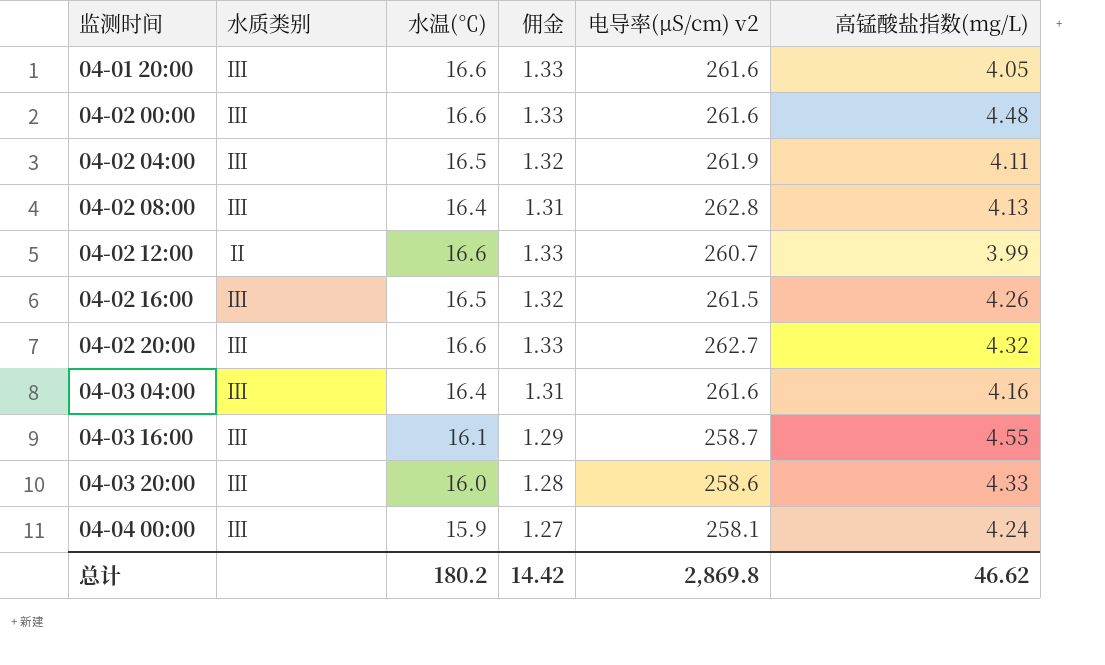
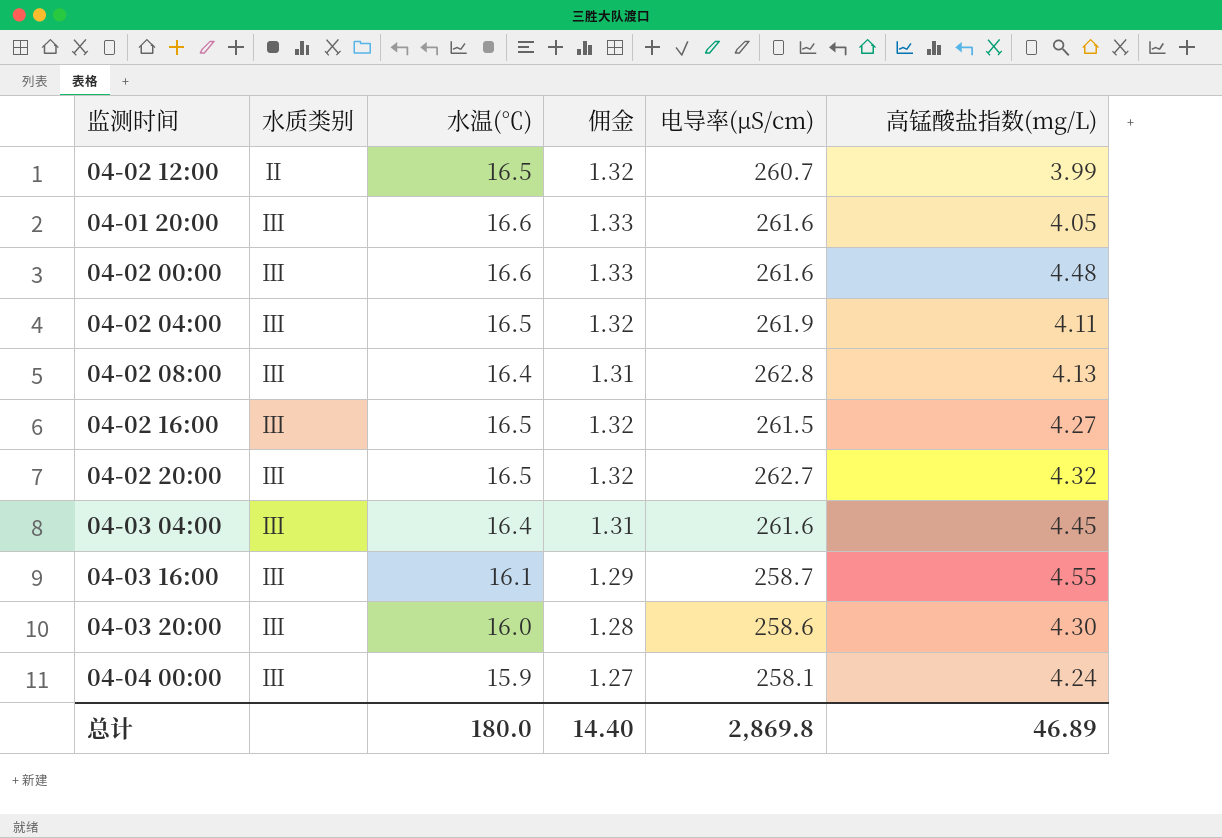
row order: 监测时间 ascending -> 水质类别 ascending
column name: 电导率(μS/cm) v2 -> 电导率(μS/cm)
04-02 12:00 | 水温(℃): 16.6 -> 16.5
04-02 12:00 | 佣金: 1.33 -> 1.32
04-02 16:00 | 高锰酸盐指数(mg/L): 4.26 -> 4.27
04-02 20:00 | 水温(℃): 16.6 -> 16.5
04-02 20:00 | 佣金: 1.33 -> 1.32
04-03 04:00 | 高锰酸盐指数(mg/L): 4.16 -> 4.45
04-03 20:00 | 高锰酸盐指数(mg/L): 4.33 -> 4.30
总计 | 水温(℃): 180.2 -> 180.0
总计 | 佣金: 14.42 -> 14.40
总计 | 高锰酸盐指数(mg/L): 46.62 -> 46.89

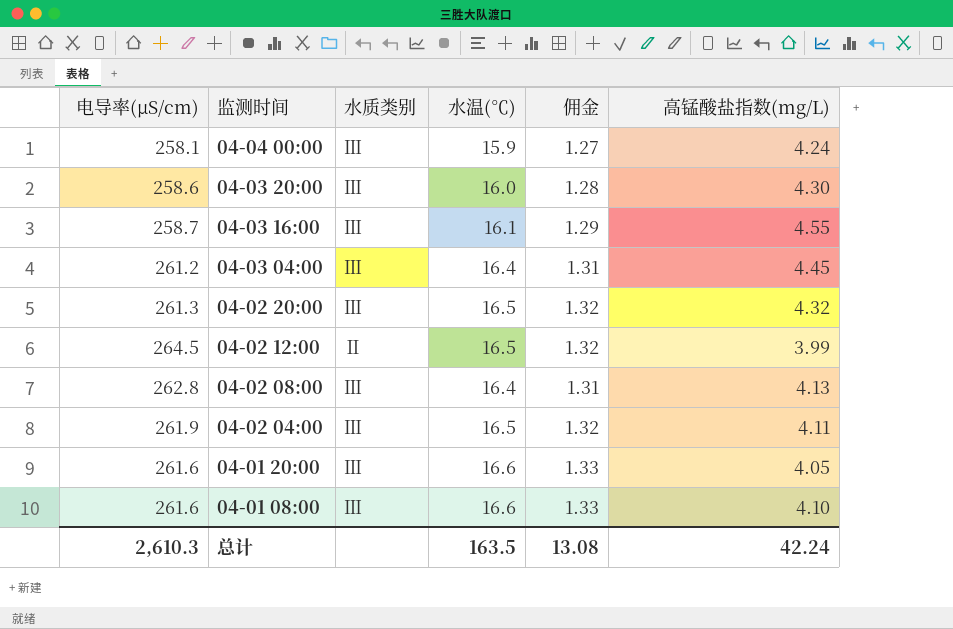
row order: 水质类别 ascending -> 监测时间 descending
column 电导率(μS/cm) | position: 5 -> 1
row 04-02 00:00: Ⅲ | 16.6 | 1.33 | 261.6 | 4.48 -> none
row 04-02 16:00: Ⅲ | 16.5 | 1.32 | 261.5 | 4.27 -> none
04-03 04:00 | 电导率(μS/cm): 261.6 -> 261.2
04-02 20:00 | 电导率(μS/cm): 262.7 -> 261.3
04-02 12:00 | 电导率(μS/cm): 260.7 -> 264.5
row 04-01 08:00: none -> 261.6 | Ⅲ | 16.6 | 1.33 | 4.10
总计 | 电导率(μS/cm): 2,869.8 -> 2,610.3
总计 | 水温(℃): 180.0 -> 163.5
总计 | 佣金: 14.40 -> 13.08
总计 | 高锰酸盐指数(mg/L): 46.89 -> 42.24

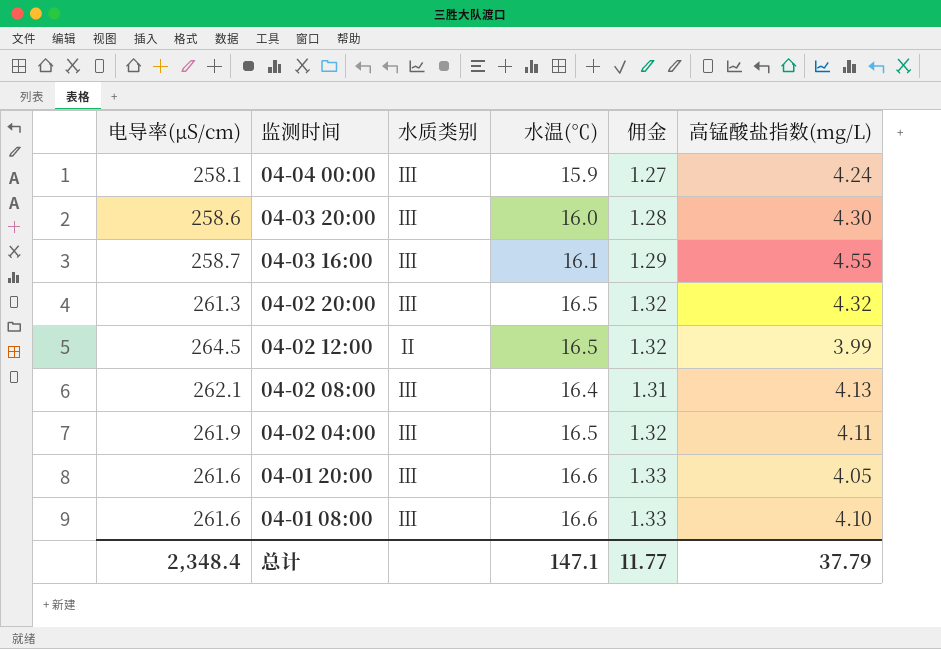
row 04-03 04:00: 261.2 | Ⅲ | 16.4 | 1.31 | 4.45 -> none
04-02 08:00 | 电导率(μS/cm): 262.8 -> 262.1
总计 | 电导率(μS/cm): 2,610.3 -> 2,348.4
总计 | 水温(℃): 163.5 -> 147.1
总计 | 佣金: 13.08 -> 11.77
总计 | 高锰酸盐指数(mg/L): 42.24 -> 37.79

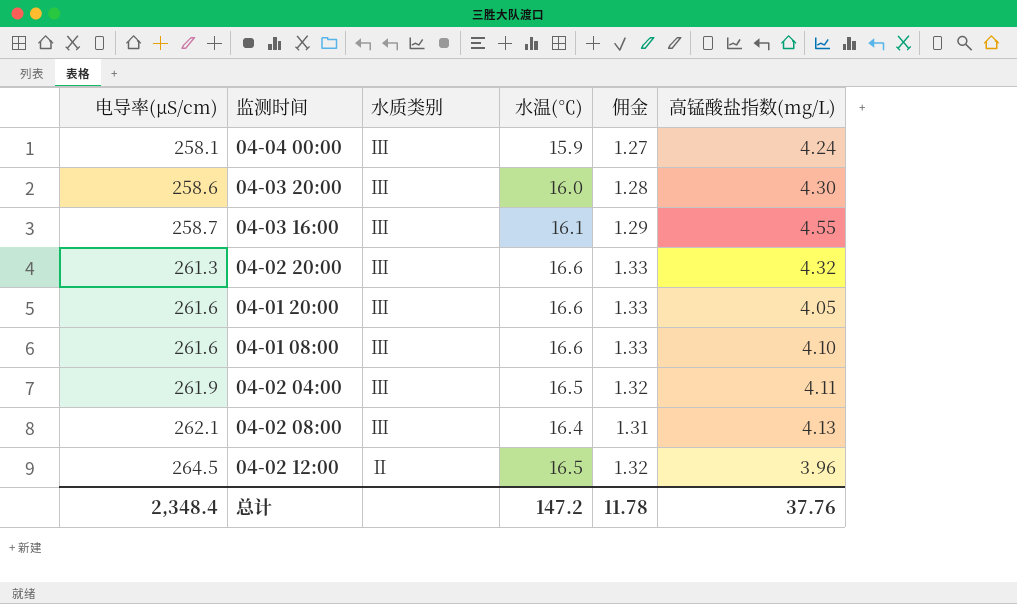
row order: 监测时间 descending -> 电导率(μS/cm) ascending
04-02 20:00 | 水温(℃): 16.5 -> 16.6
04-02 20:00 | 佣金: 1.32 -> 1.33
04-02 12:00 | 高锰酸盐指数(mg/L): 3.99 -> 3.96
总计 | 水温(℃): 147.1 -> 147.2
总计 | 佣金: 11.77 -> 11.78
总计 | 高锰酸盐指数(mg/L): 37.79 -> 37.76

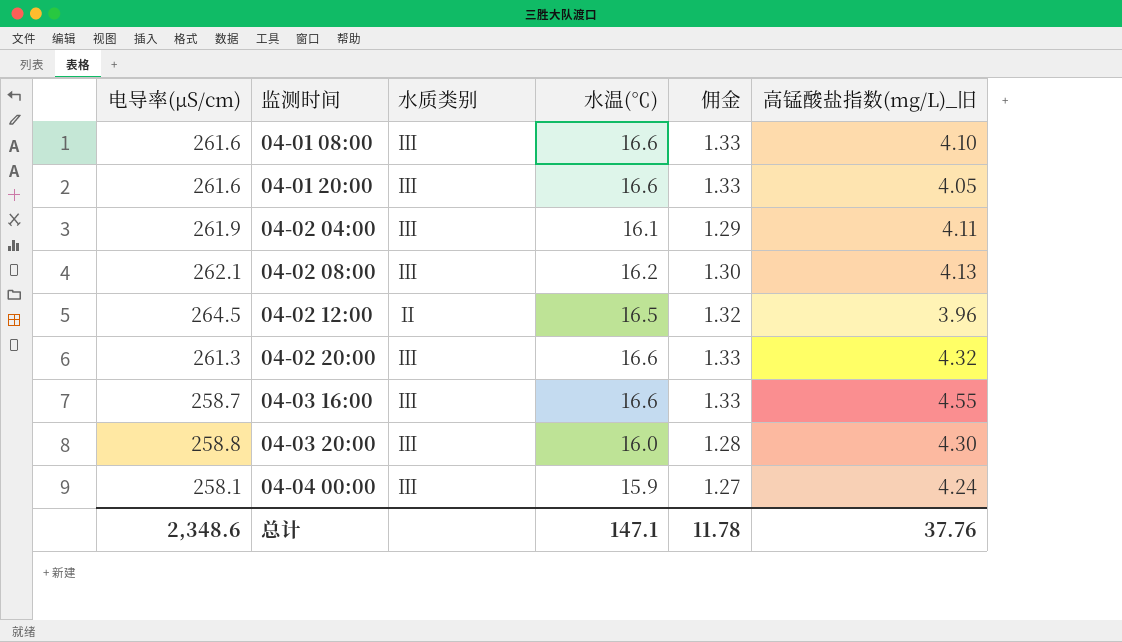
row order: 电导率(μS/cm) ascending -> 监测时间 ascending
column name: 高锰酸盐指数(mg/L) -> 高锰酸盐指数(mg/L)_旧
04-02 04:00 | 水温(℃): 16.5 -> 16.1
04-02 04:00 | 佣金: 1.32 -> 1.29
04-02 08:00 | 水温(℃): 16.4 -> 16.2
04-02 08:00 | 佣金: 1.31 -> 1.30
04-03 16:00 | 水温(℃): 16.1 -> 16.6
04-03 16:00 | 佣金: 1.29 -> 1.33
04-03 20:00 | 电导率(μS/cm): 258.6 -> 258.8
总计 | 电导率(μS/cm): 2,348.4 -> 2,348.6
总计 | 水温(℃): 147.2 -> 147.1

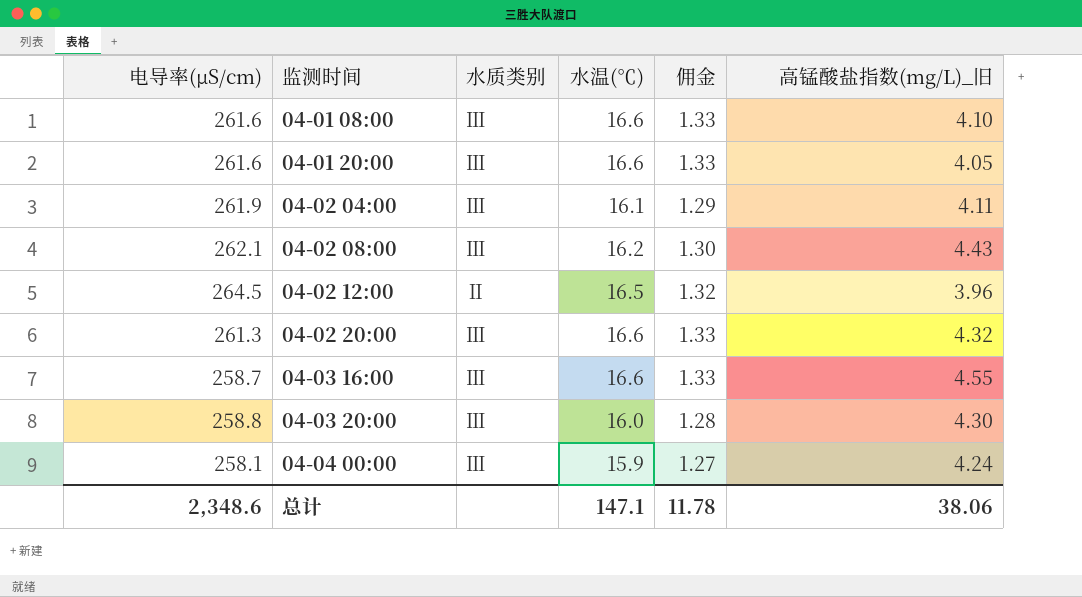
04-02 08:00 | 高锰酸盐指数(mg/L)_旧: 4.13 -> 4.43
总计 | 高锰酸盐指数(mg/L)_旧: 37.76 -> 38.06

